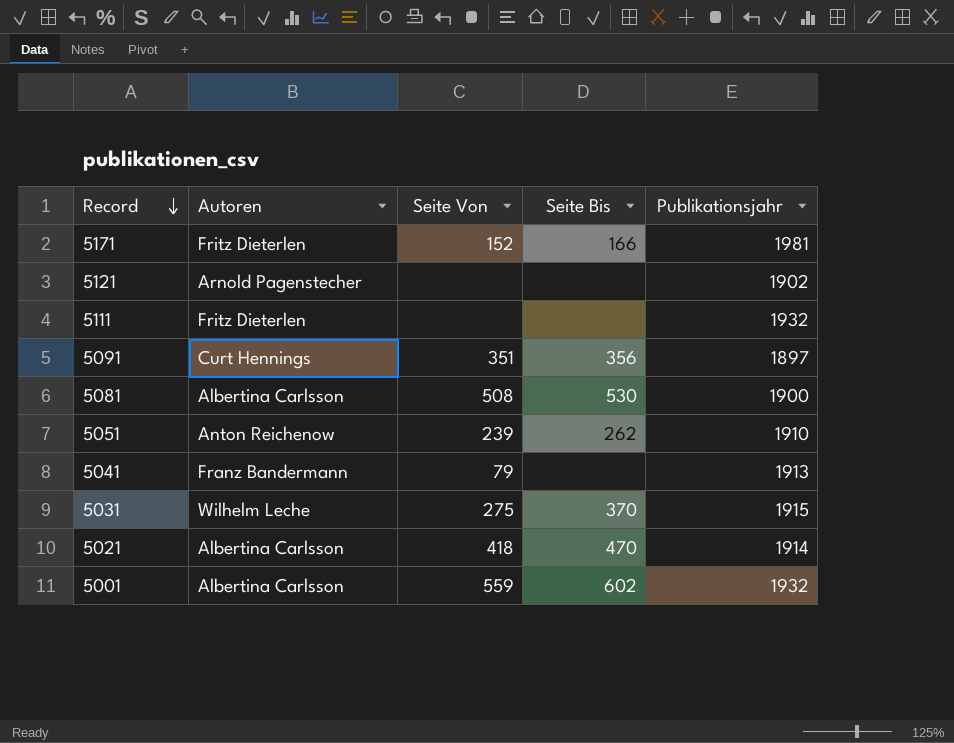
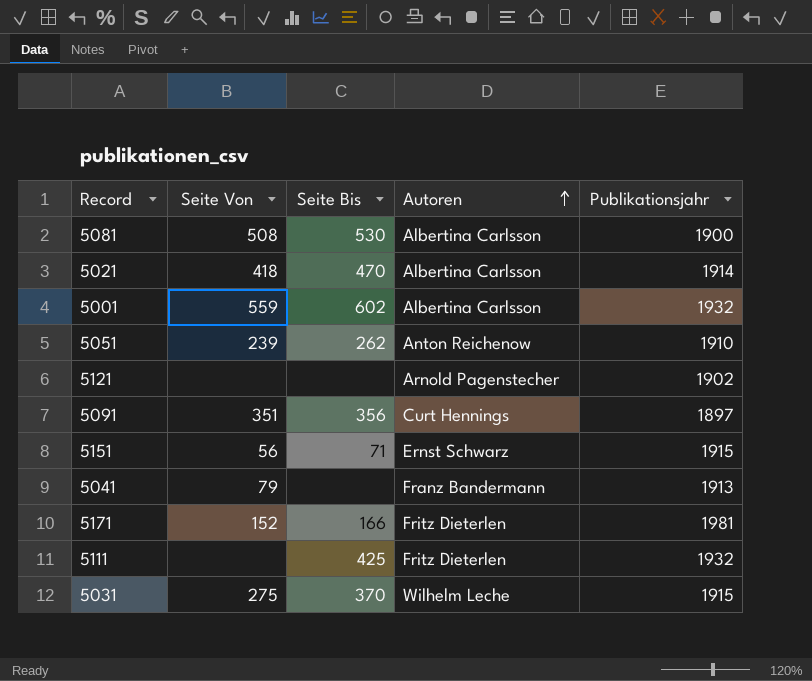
row order: Record descending -> Autoren ascending
column Autoren | position: 2 -> 4
row 5151: none -> 56 | 71 | Ernst Schwarz | 1915
5111 | Seite Bis: none -> 425

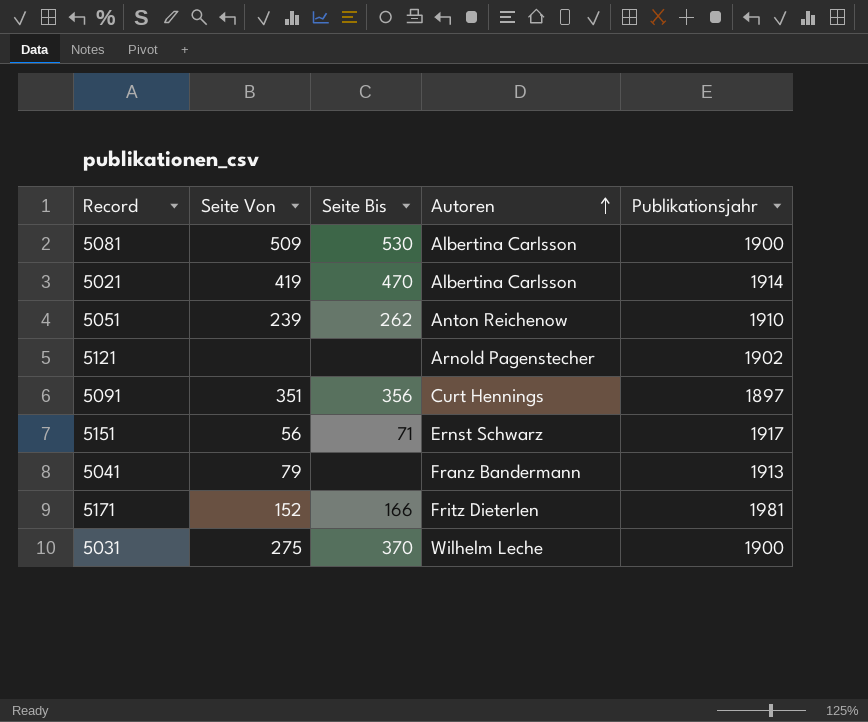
row 5001: 559 | 602 | Albertina Carlsson | 1932 -> none
row 5111: none | 425 | Fritz Dieterlen | 1932 -> none
5081 | Seite Von: 508 -> 509
5021 | Seite Von: 418 -> 419
5151 | Publikationsjahr: 1915 -> 1917
5031 | Publikationsjahr: 1915 -> 1900

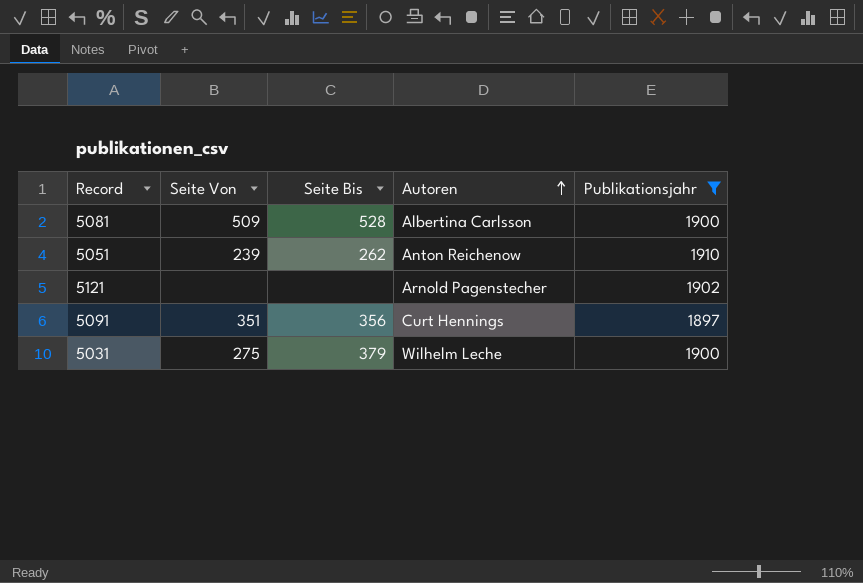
filter: none -> Publikationsjahr <= 1910
5081 | Seite Bis: 530 -> 528
5031 | Seite Bis: 370 -> 379

